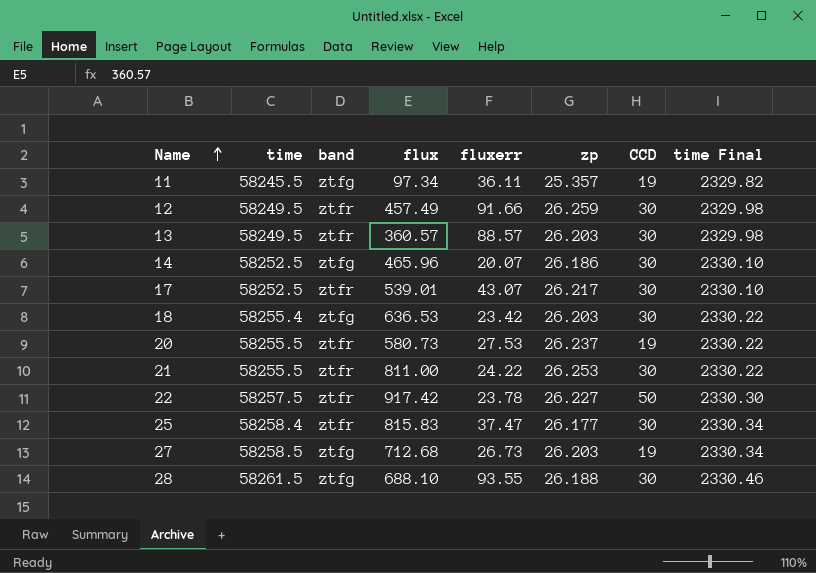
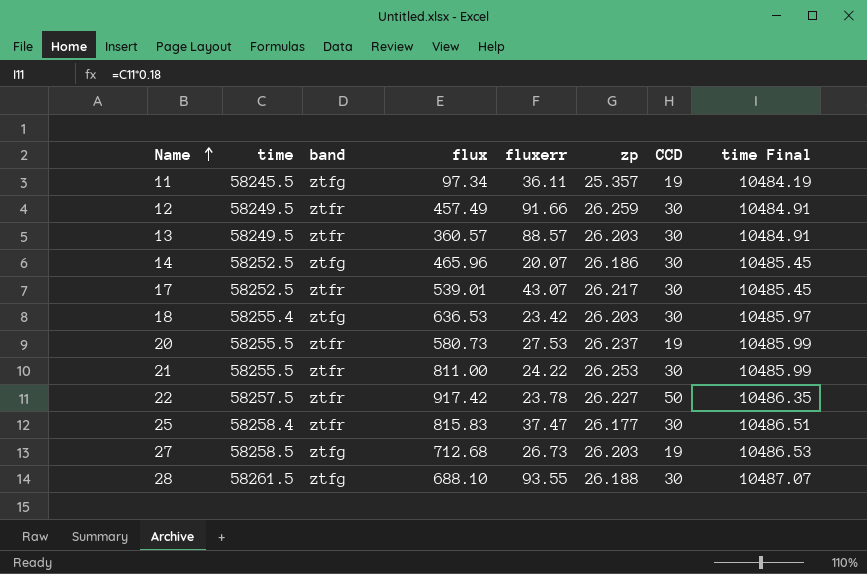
column time Final | formula: [time] * 0.04 -> [time] * 0.18

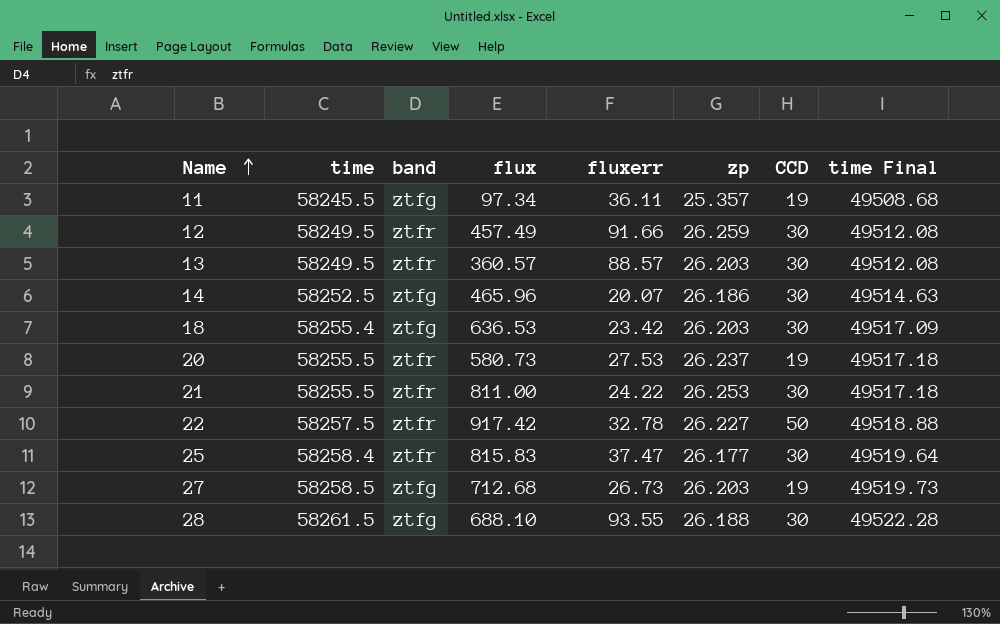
column time Final | formula: [time] * 0.18 -> [time] * 0.85
row 17: 58252.5 | ztfr | 539.01 | 43.07 | 26.217 | 30 | 10485.45 -> none
22 | fluxerr: 23.78 -> 32.78

